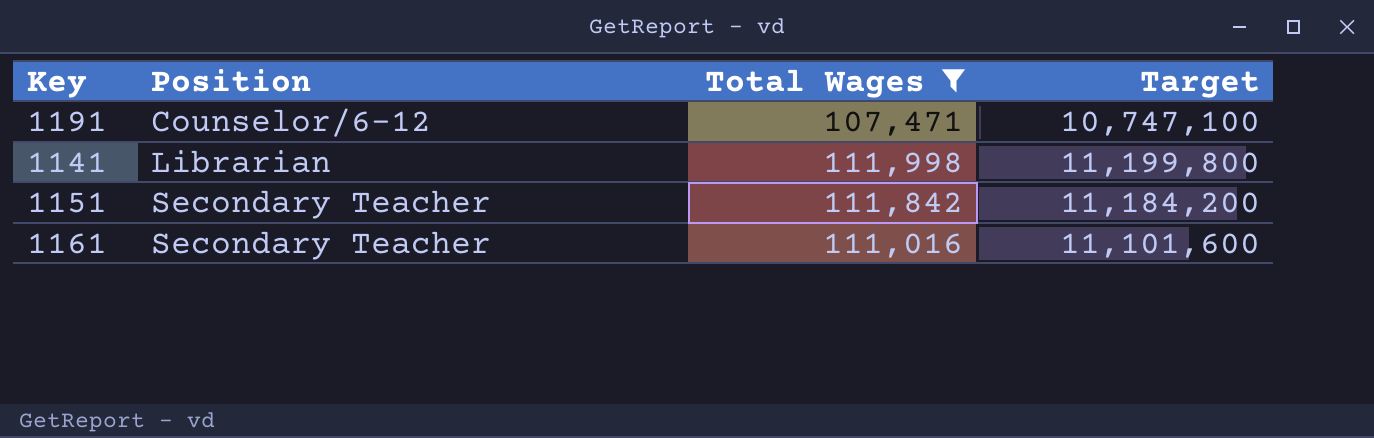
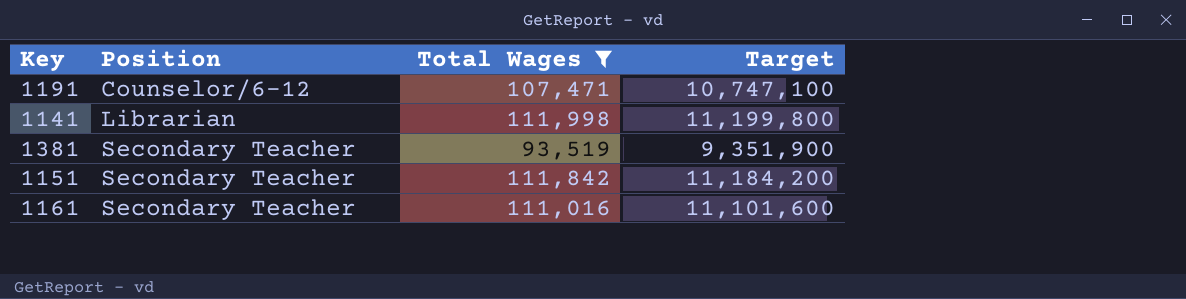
row 1381: none -> Secondary Teacher | 93,519 | 9,351,900

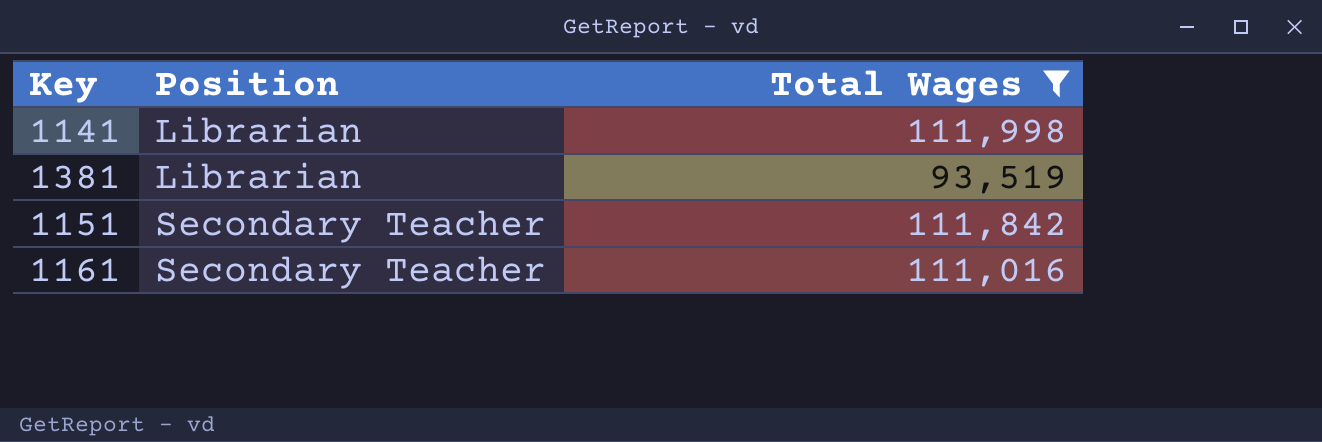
column Target | formula: [Total Wages] * 100 -> none
row 1191: Counselor/6-12 | 107,471 | 10,747,100 -> none
1381 | Position: Secondary Teacher -> Librarian

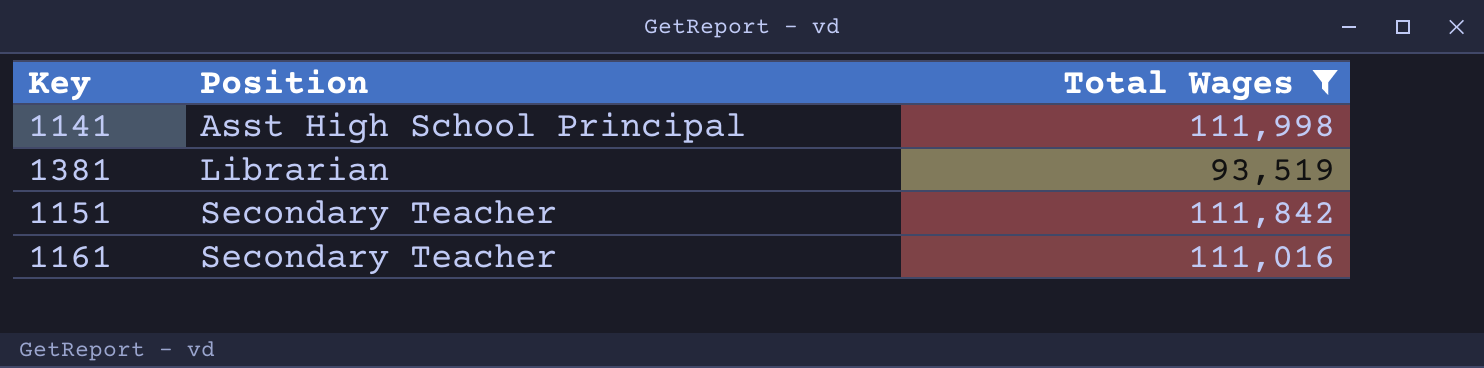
1141 | Position: Librarian -> Asst High School Principal

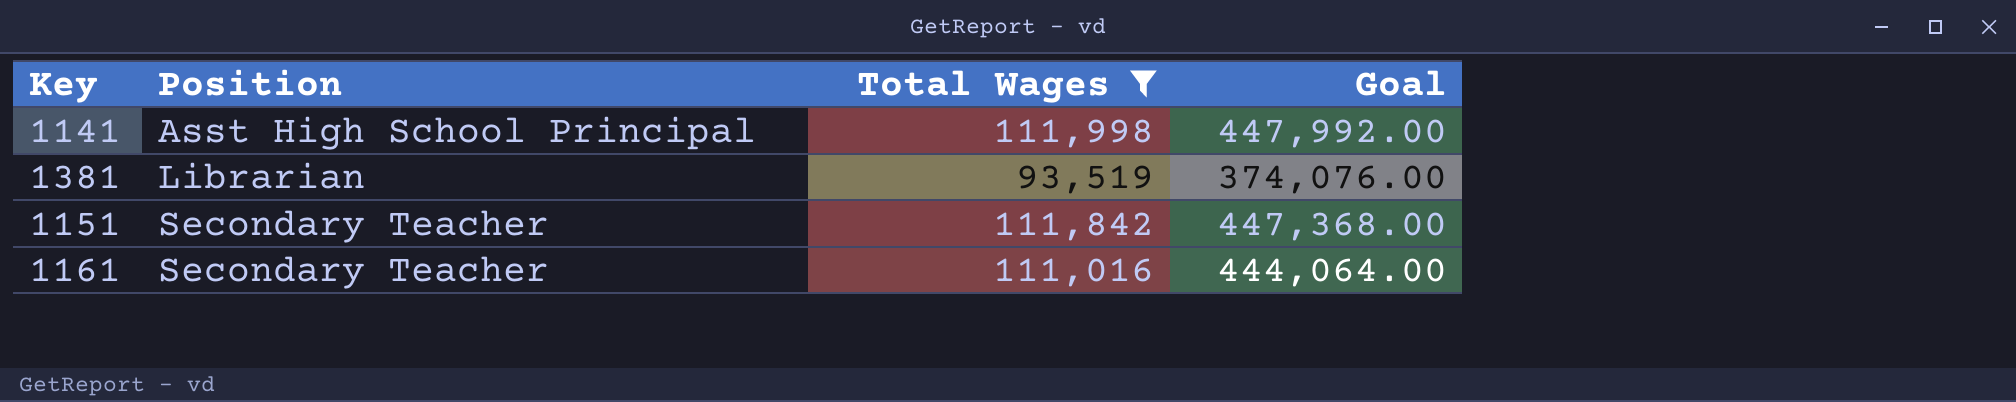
column Goal | formula: none -> [Total Wages] * 4

